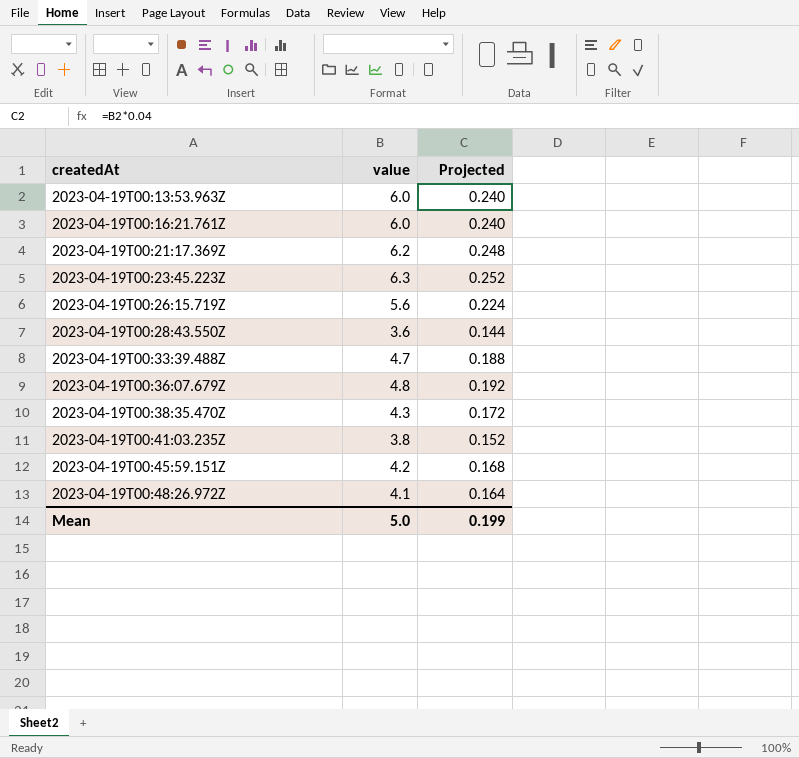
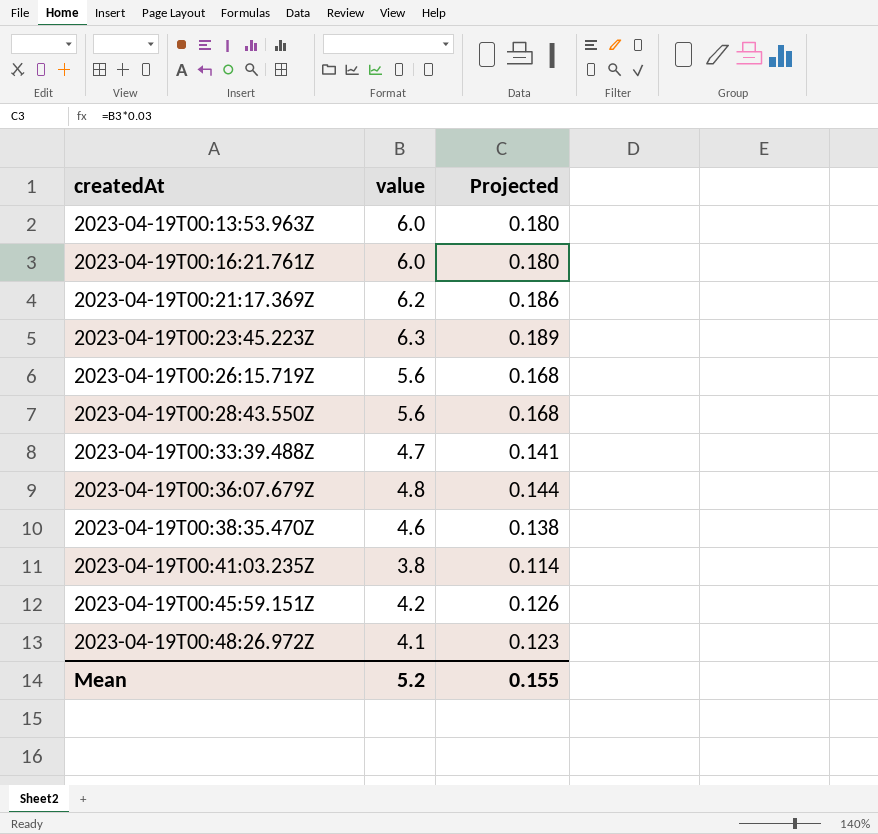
column Projected | formula: [value] * 0.04 -> [value] * 0.03
2023-04-19T00:28:43.550Z | value: 3.6 -> 5.6
2023-04-19T00:38:35.470Z | value: 4.3 -> 4.6
Mean | value: 5.0 -> 5.2
Mean | Projected: 0.199 -> 0.155

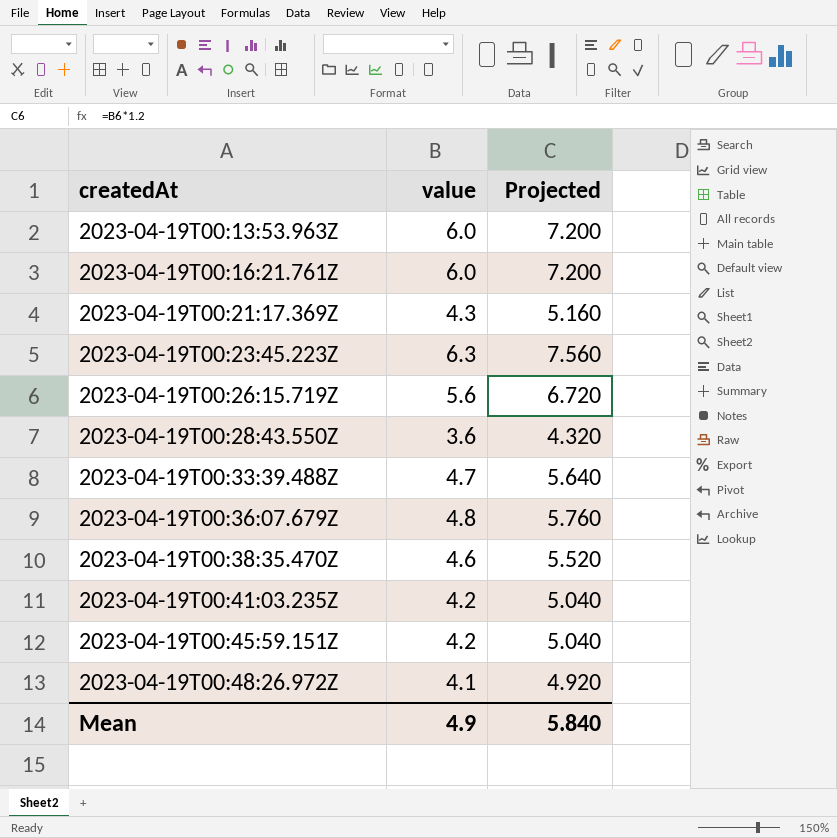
column Projected | formula: [value] * 0.03 -> [value] * 1.2
2023-04-19T00:21:17.369Z | value: 6.2 -> 4.3
2023-04-19T00:28:43.550Z | value: 5.6 -> 3.6
2023-04-19T00:41:03.235Z | value: 3.8 -> 4.2
Mean | value: 5.2 -> 4.9
Mean | Projected: 0.155 -> 5.840

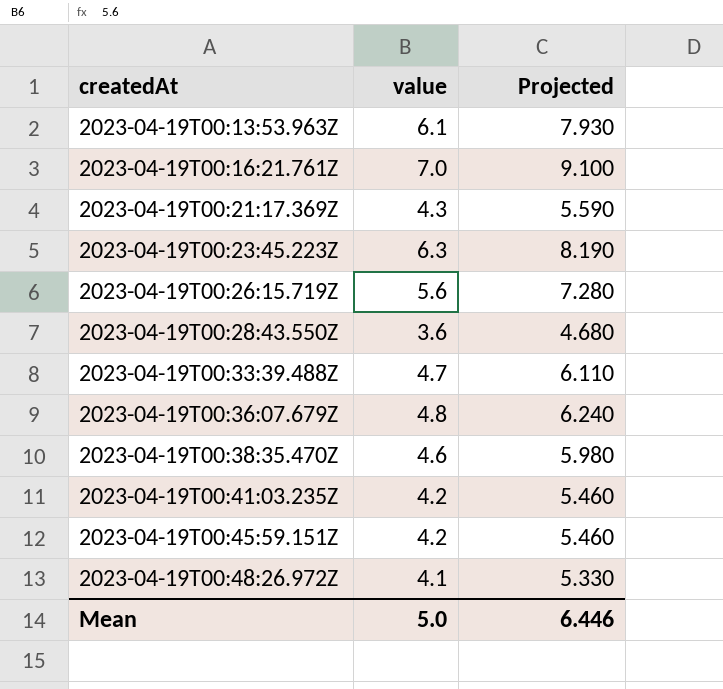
column Projected | formula: [value] * 1.2 -> [value] * 1.3
2023-04-19T00:13:53.963Z | value: 6.0 -> 6.1
2023-04-19T00:16:21.761Z | value: 6.0 -> 7.0
Mean | value: 4.9 -> 5.0
Mean | Projected: 5.840 -> 6.446

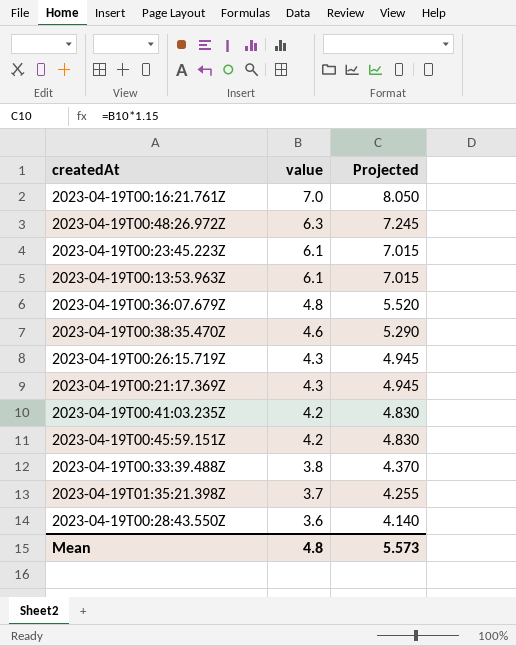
row order: createdAt ascending -> value descending
column Projected | formula: [value] * 1.3 -> [value] * 1.15
2023-04-19T00:48:26.972Z | value: 4.1 -> 6.3
2023-04-19T00:23:45.223Z | value: 6.3 -> 6.1
2023-04-19T00:26:15.719Z | value: 5.6 -> 4.3
2023-04-19T00:33:39.488Z | value: 4.7 -> 3.8
row 2023-04-19T01:35:21.398Z: none -> 3.7 | 4.255
Mean | value: 5.0 -> 4.8
Mean | Projected: 6.446 -> 5.573

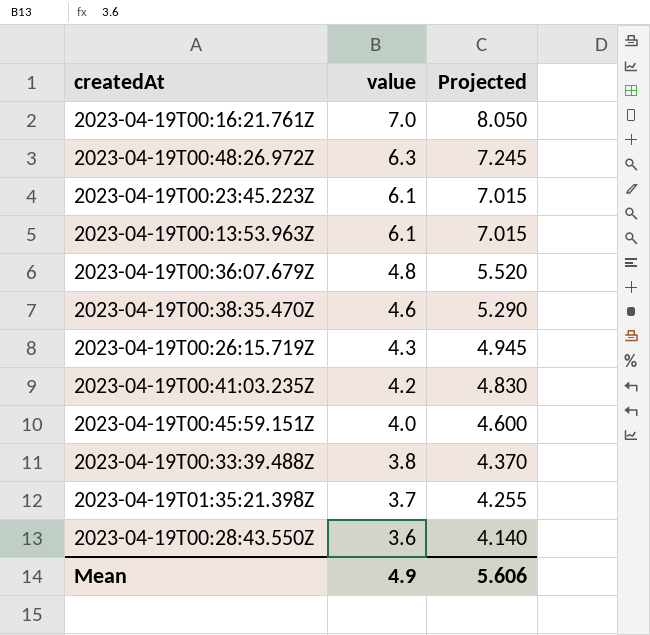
row 2023-04-19T00:21:17.369Z: 4.3 | 4.945 -> none
2023-04-19T00:45:59.151Z | value: 4.2 -> 4.0
2023-04-19T00:45:59.151Z | Projected: 4.830 -> 4.600
Mean | value: 4.8 -> 4.9
Mean | Projected: 5.573 -> 5.606

